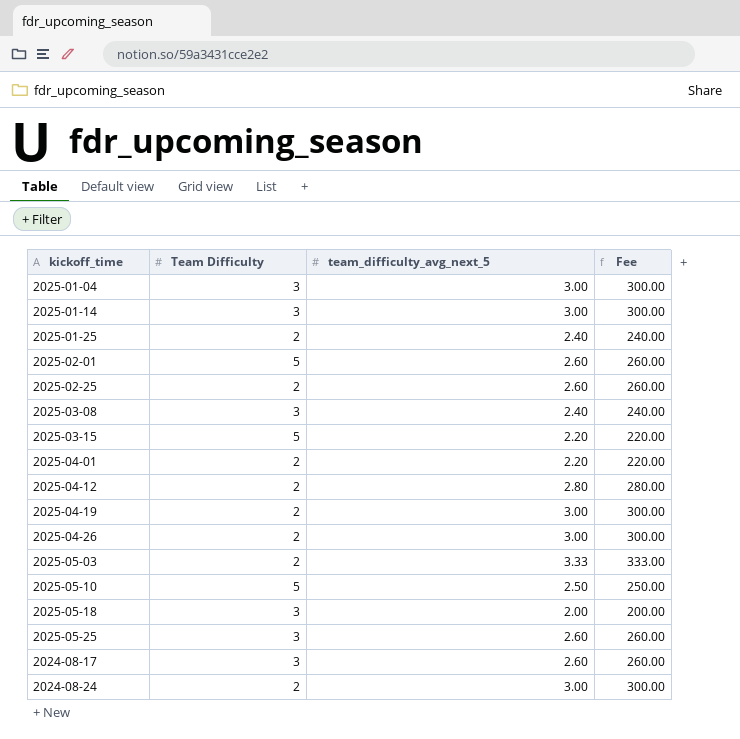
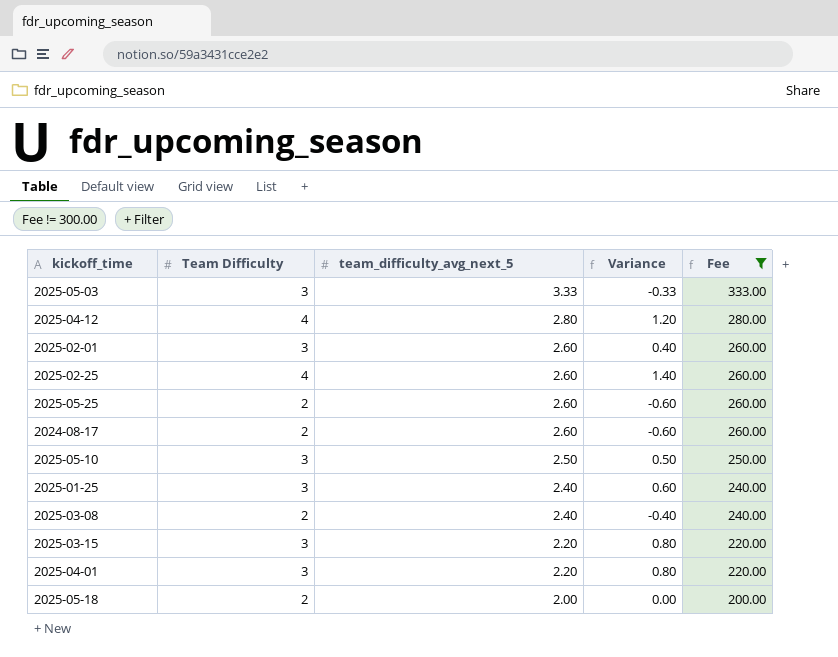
filter: none -> Fee != 300.00
row order: none -> team_difficulty_avg_next_5 descending
column Variance | formula: none -> [Team Difficulty] - [team_difficulty_avg_next_5]
2025-05-03 | Team Difficulty: 2 -> 3
2025-04-12 | Team Difficulty: 2 -> 4
2025-02-01 | Team Difficulty: 5 -> 3
2025-02-25 | Team Difficulty: 2 -> 4
2025-05-25 | Team Difficulty: 3 -> 2
2024-08-17 | Team Difficulty: 3 -> 2
2025-05-10 | Team Difficulty: 5 -> 3
2025-01-25 | Team Difficulty: 2 -> 3
2025-03-08 | Team Difficulty: 3 -> 2
2025-03-15 | Team Difficulty: 5 -> 3
2025-04-01 | Team Difficulty: 2 -> 3
2025-05-18 | Team Difficulty: 3 -> 2

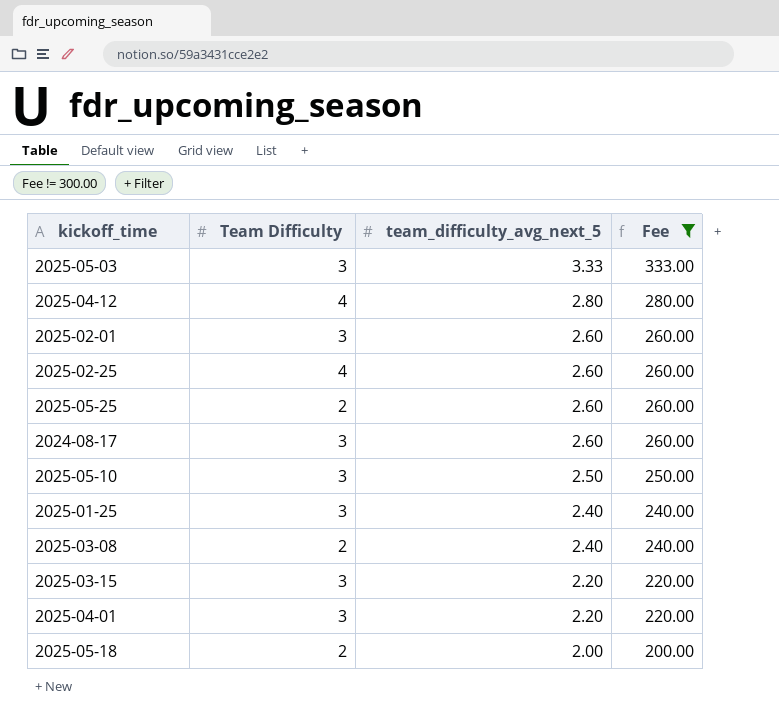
column Variance | formula: [Team Difficulty] - [team_difficulty_avg_next_5] -> none
2024-08-17 | Team Difficulty: 2 -> 3

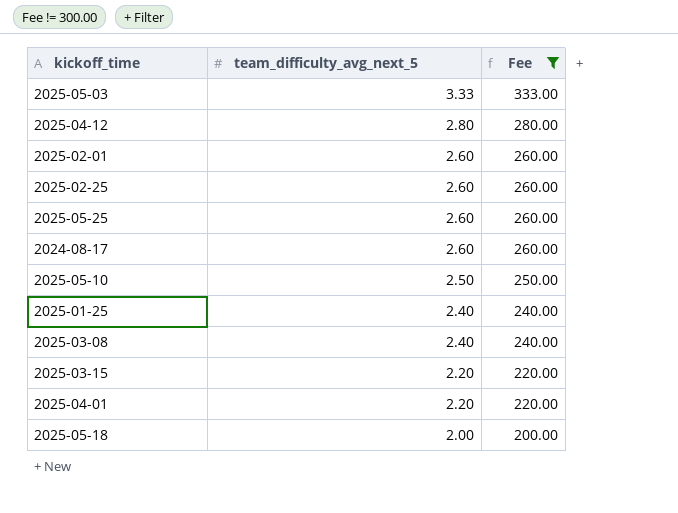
column Team Difficulty | position: 2 -> none

